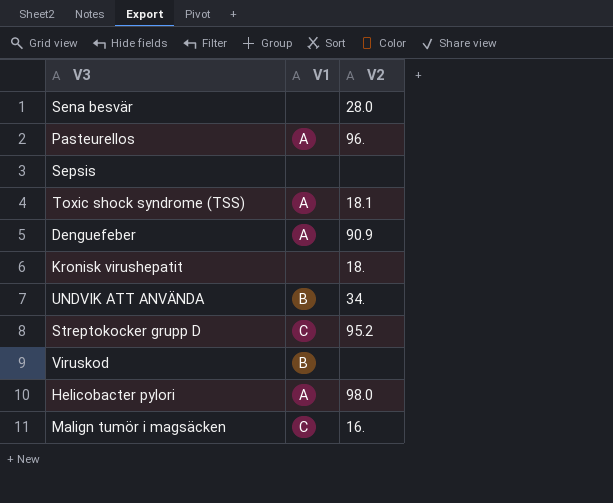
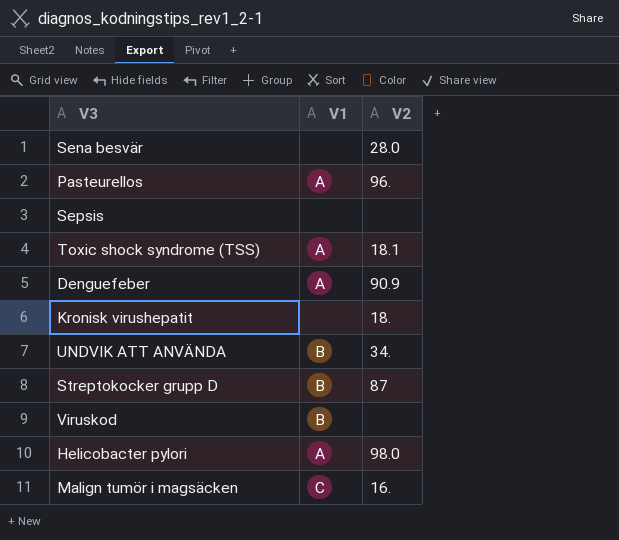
Streptokocker grupp D | V1: C -> B
Streptokocker grupp D | V2: 95.2 -> 87

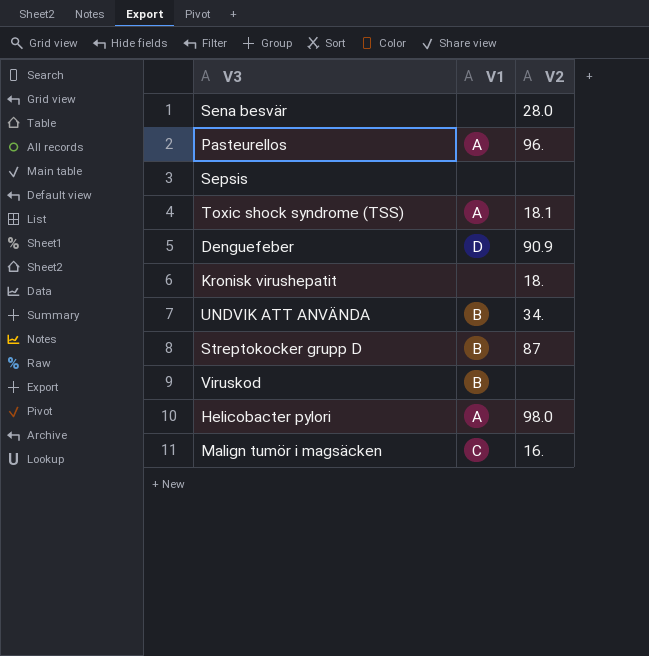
Denguefeber | V1: A -> D

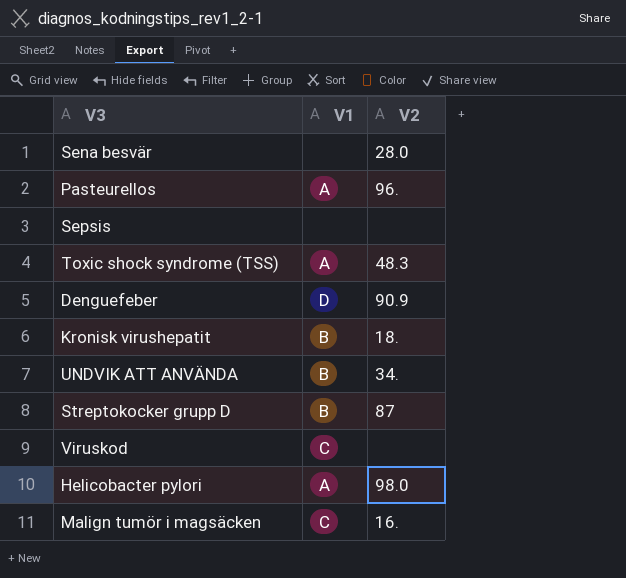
Toxic shock syndrome (TSS) | V2: 18.1 -> 48.3
Kronisk virushepatit | V1: none -> B
Viruskod | V1: B -> C

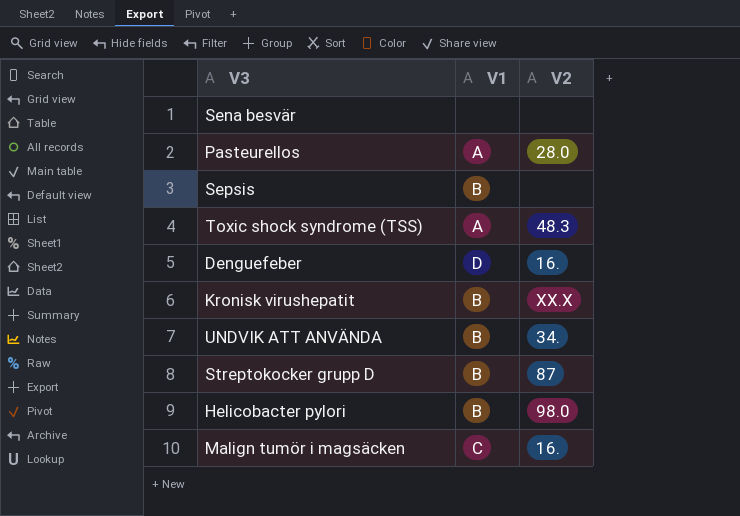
row Viruskod: C | none -> none
Sena besvär | V2: 28.0 -> none
Pasteurellos | V2: 96. -> 28.0
Sepsis | V1: none -> B
Denguefeber | V2: 90.9 -> 16.
Kronisk virushepatit | V2: 18. -> XX.X
Helicobacter pylori | V1: A -> B

